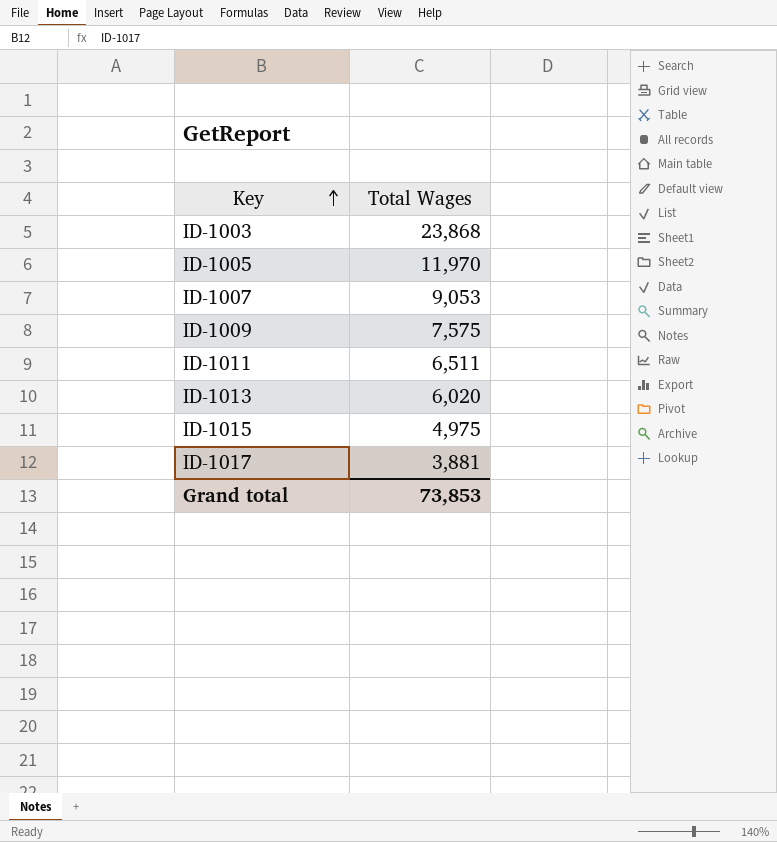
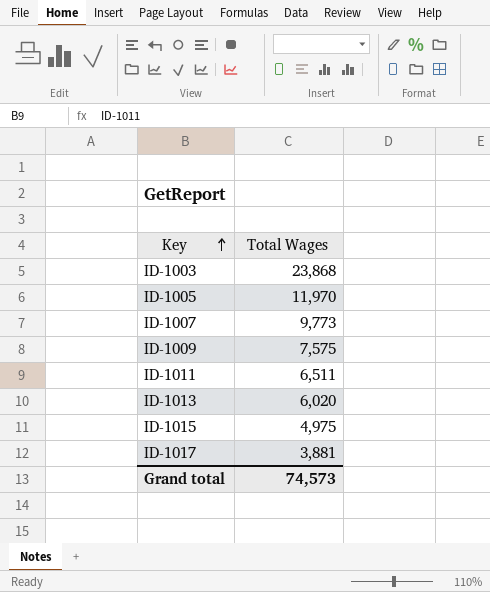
ID-1007 | Total Wages: 9,053 -> 9,773
Grand total | Total Wages: 73,853 -> 74,573

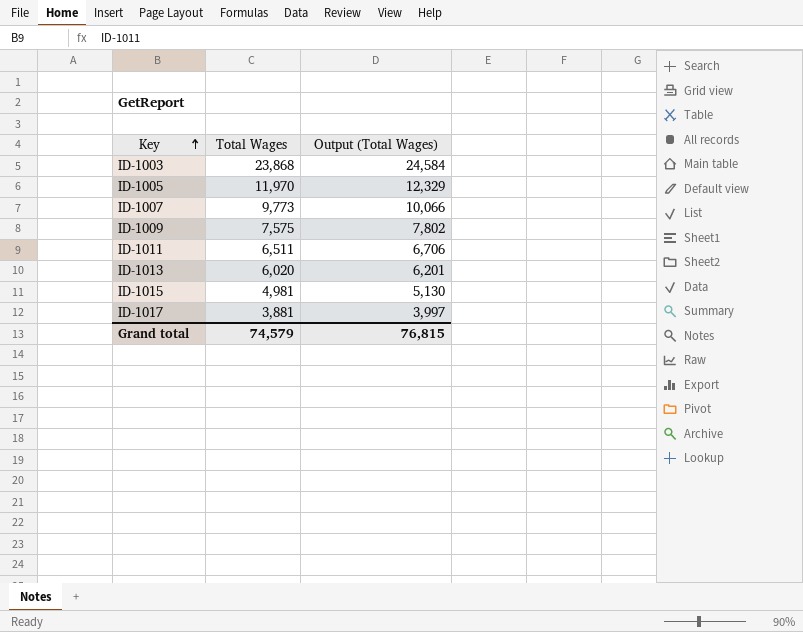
column Output (Total Wages) | formula: none -> [Total Wages] * 1.03
ID-1015 | Total Wages: 4,975 -> 4,981
Grand total | Total Wages: 74,573 -> 74,579

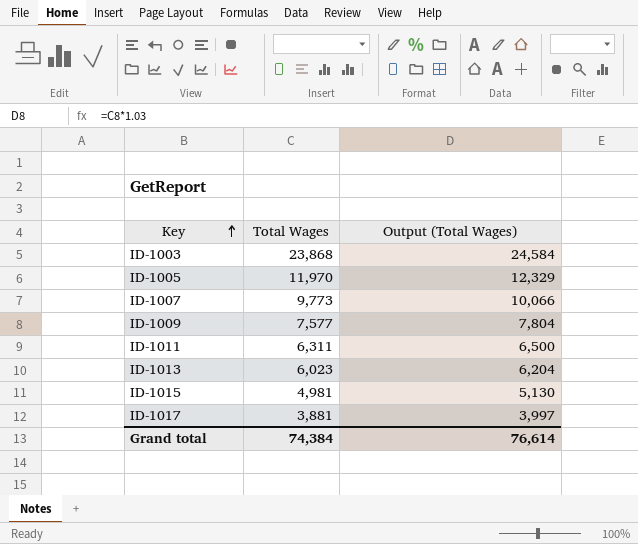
ID-1009 | Total Wages: 7,575 -> 7,577
ID-1009 | Output (Total Wages): 7,802 -> 7,804
ID-1011 | Total Wages: 6,511 -> 6,311
ID-1011 | Output (Total Wages): 6,706 -> 6,500
ID-1013 | Total Wages: 6,020 -> 6,023
ID-1013 | Output (Total Wages): 6,201 -> 6,204
Grand total | Total Wages: 74,579 -> 74,384
Grand total | Output (Total Wages): 76,815 -> 76,614

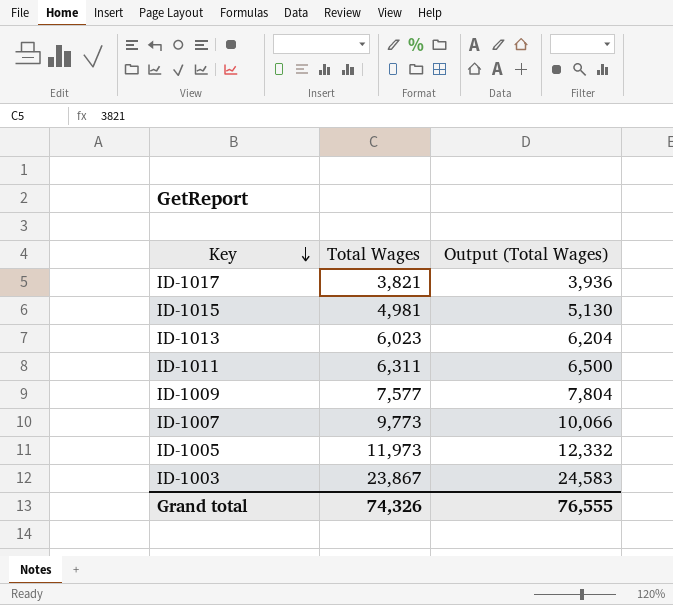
row order: Key ascending -> Key descending
ID-1017 | Total Wages: 3,881 -> 3,821
ID-1017 | Output (Total Wages): 3,997 -> 3,936
ID-1005 | Total Wages: 11,970 -> 11,973
ID-1005 | Output (Total Wages): 12,329 -> 12,332
ID-1003 | Total Wages: 23,868 -> 23,867
ID-1003 | Output (Total Wages): 24,584 -> 24,583
Grand total | Total Wages: 74,384 -> 74,326
Grand total | Output (Total Wages): 76,614 -> 76,555

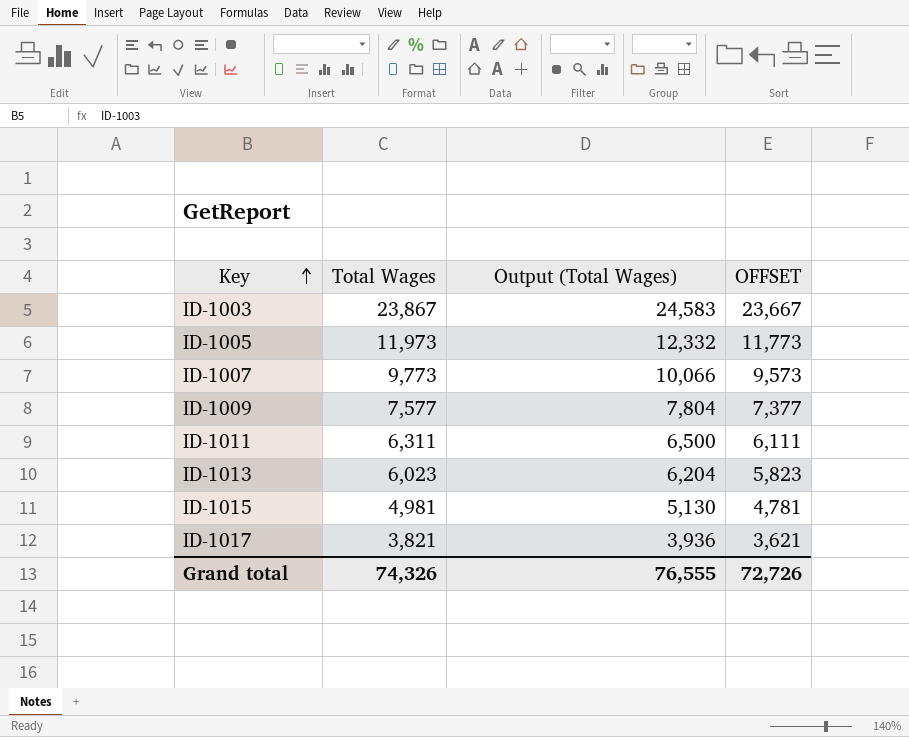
row order: Key descending -> Key ascending
column OFFSET | formula: none -> [Total Wages] - 200

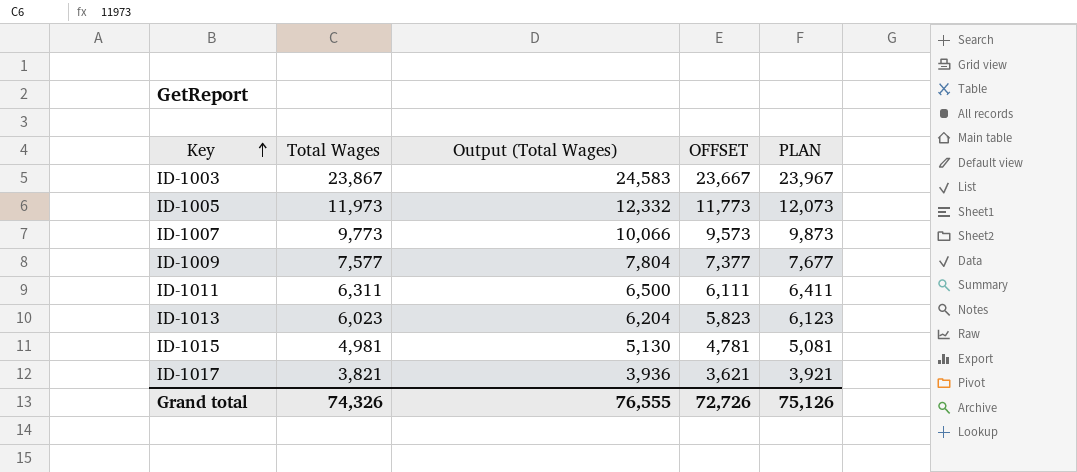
column PLAN | formula: none -> [Total Wages] + 100

